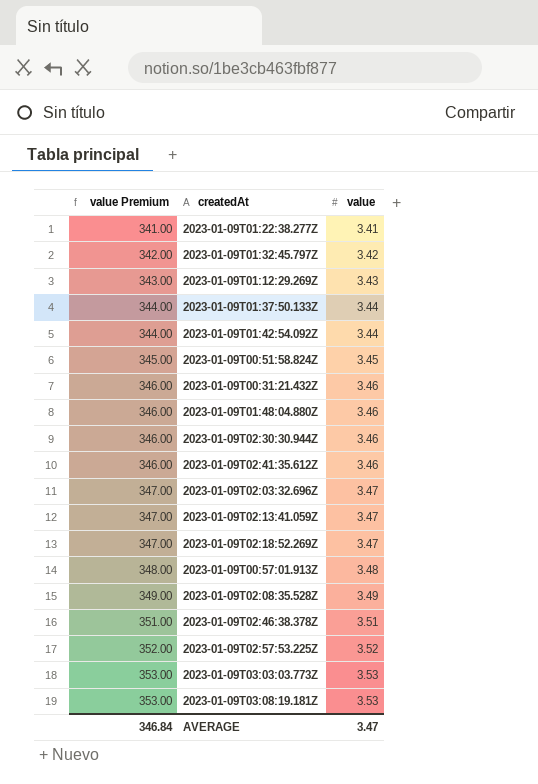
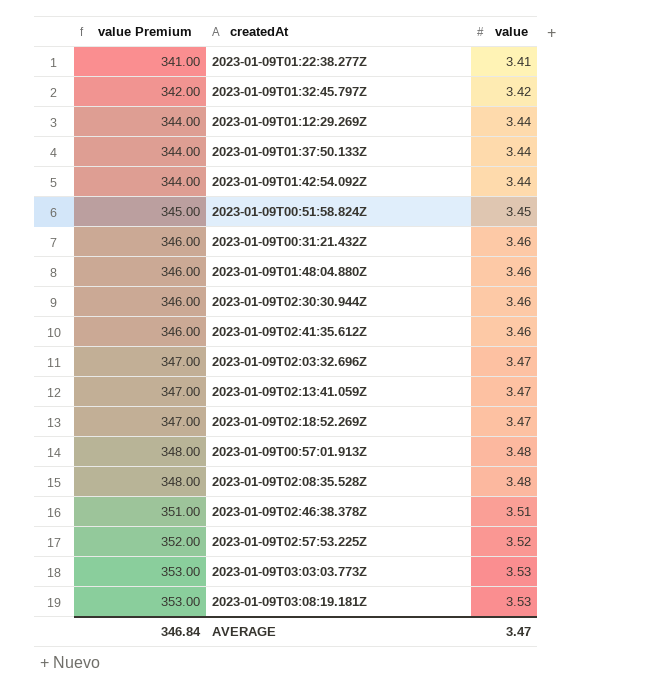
2023-01-09T01:12:29.269Z | value Premium: 343.00 -> 344.00
2023-01-09T01:12:29.269Z | value: 3.43 -> 3.44
2023-01-09T02:08:35.528Z | value Premium: 349.00 -> 348.00
2023-01-09T02:08:35.528Z | value: 3.49 -> 3.48

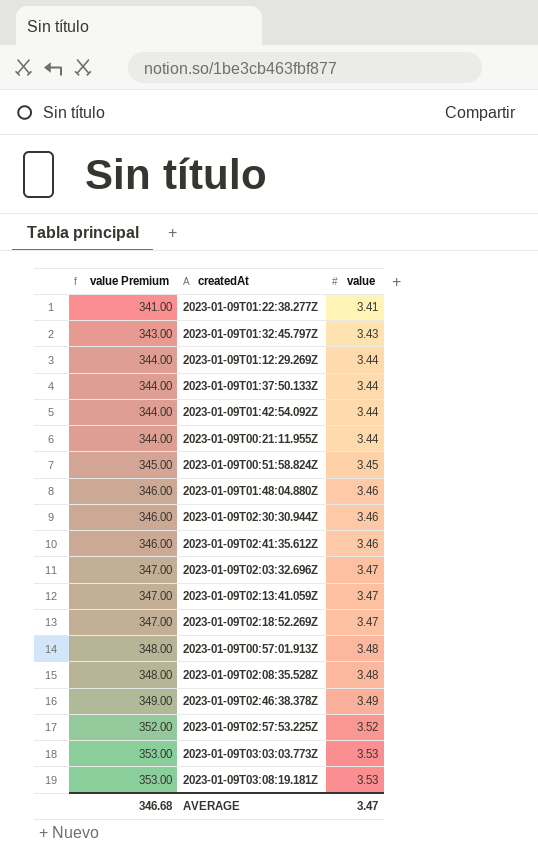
row 2023-01-09T00:31:21.432Z: 346.00 | 3.46 -> none
2023-01-09T01:32:45.797Z | value Premium: 342.00 -> 343.00
2023-01-09T01:32:45.797Z | value: 3.42 -> 3.43
row 2023-01-09T00:21:11.955Z: none -> 344.00 | 3.44
2023-01-09T02:46:38.378Z | value Premium: 351.00 -> 349.00
2023-01-09T02:46:38.378Z | value: 3.51 -> 3.49
AVERAGE | value Premium: 346.84 -> 346.68

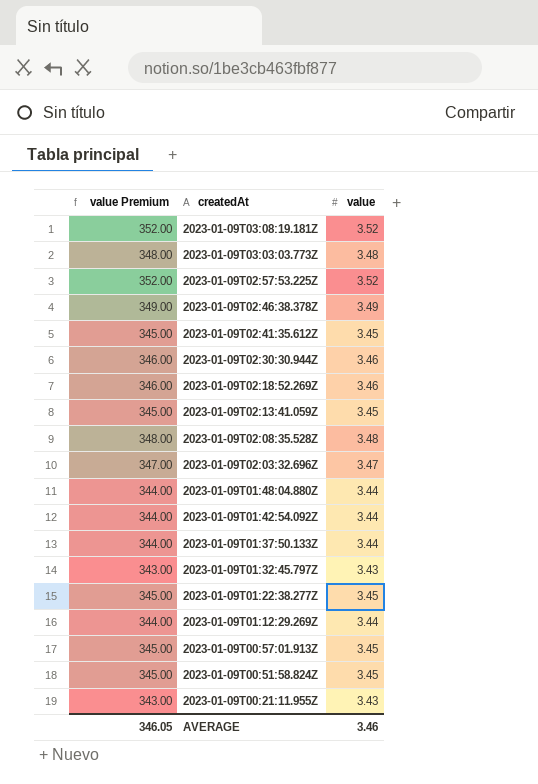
row order: value Premium ascending -> createdAt descending
2023-01-09T03:08:19.181Z | value Premium: 353.00 -> 352.00
2023-01-09T03:08:19.181Z | value: 3.53 -> 3.52
2023-01-09T03:03:03.773Z | value Premium: 353.00 -> 348.00
2023-01-09T03:03:03.773Z | value: 3.53 -> 3.48
2023-01-09T02:41:35.612Z | value Premium: 346.00 -> 345.00
2023-01-09T02:41:35.612Z | value: 3.46 -> 3.45
2023-01-09T02:18:52.269Z | value Premium: 347.00 -> 346.00
2023-01-09T02:18:52.269Z | value: 3.47 -> 3.46
2023-01-09T02:13:41.059Z | value Premium: 347.00 -> 345.00
2023-01-09T02:13:41.059Z | value: 3.47 -> 3.45
2023-01-09T01:48:04.880Z | value Premium: 346.00 -> 344.00
2023-01-09T01:48:04.880Z | value: 3.46 -> 3.44
2023-01-09T01:22:38.277Z | value Premium: 341.00 -> 345.00
2023-01-09T01:22:38.277Z | value: 3.41 -> 3.45
2023-01-09T00:57:01.913Z | value Premium: 348.00 -> 345.00
2023-01-09T00:57:01.913Z | value: 3.48 -> 3.45
2023-01-09T00:21:11.955Z | value Premium: 344.00 -> 343.00
2023-01-09T00:21:11.955Z | value: 3.44 -> 3.43
AVERAGE | value Premium: 346.68 -> 346.05
AVERAGE | value: 3.47 -> 3.46

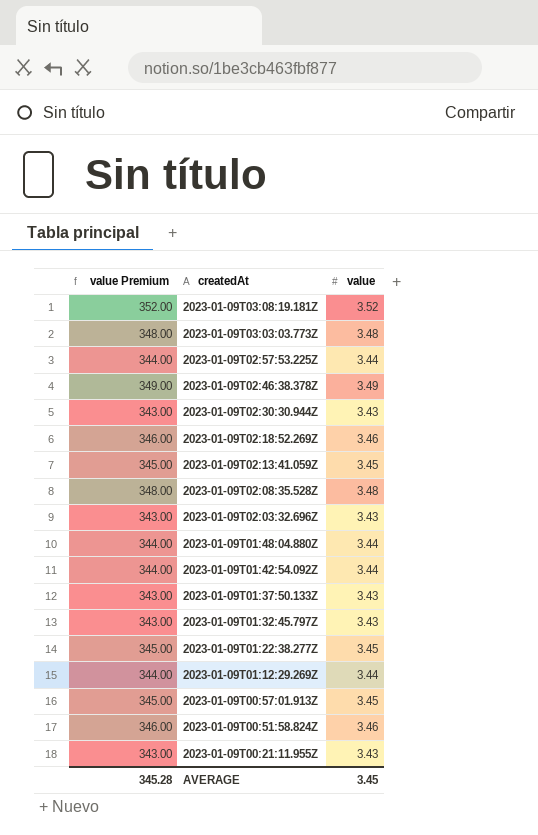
row 2023-01-09T02:41:35.612Z: 345.00 | 3.45 -> none
2023-01-09T02:57:53.225Z | value Premium: 352.00 -> 344.00
2023-01-09T02:57:53.225Z | value: 3.52 -> 3.44
2023-01-09T02:30:30.944Z | value Premium: 346.00 -> 343.00
2023-01-09T02:30:30.944Z | value: 3.46 -> 3.43
2023-01-09T02:03:32.696Z | value Premium: 347.00 -> 343.00
2023-01-09T02:03:32.696Z | value: 3.47 -> 3.43
2023-01-09T01:37:50.133Z | value Premium: 344.00 -> 343.00
2023-01-09T01:37:50.133Z | value: 3.44 -> 3.43
2023-01-09T00:51:58.824Z | value Premium: 345.00 -> 346.00
2023-01-09T00:51:58.824Z | value: 3.45 -> 3.46
AVERAGE | value Premium: 346.05 -> 345.28
AVERAGE | value: 3.46 -> 3.45

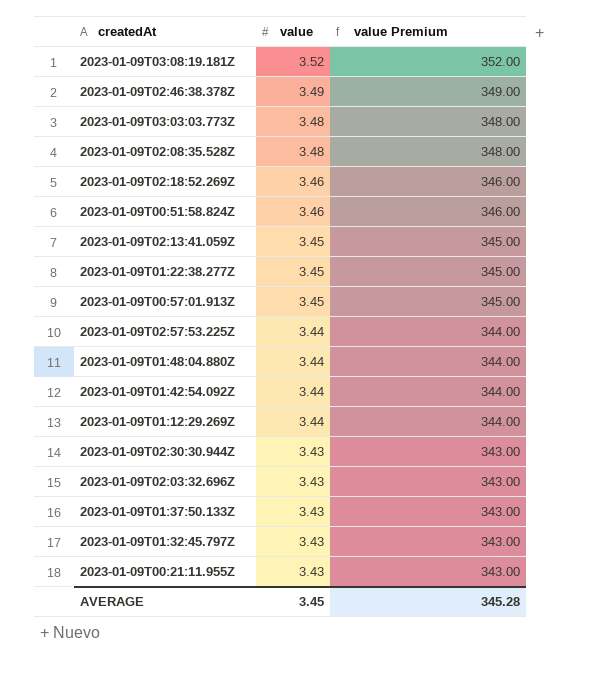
row order: createdAt descending -> value descending
column value Premium | position: 1 -> 3

